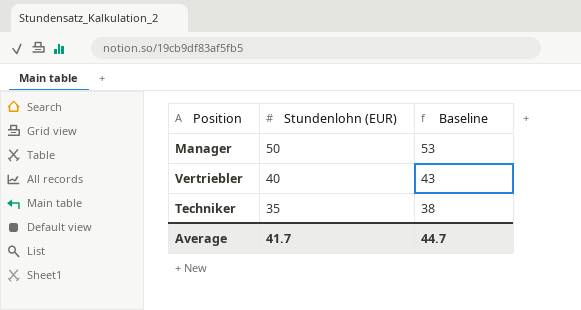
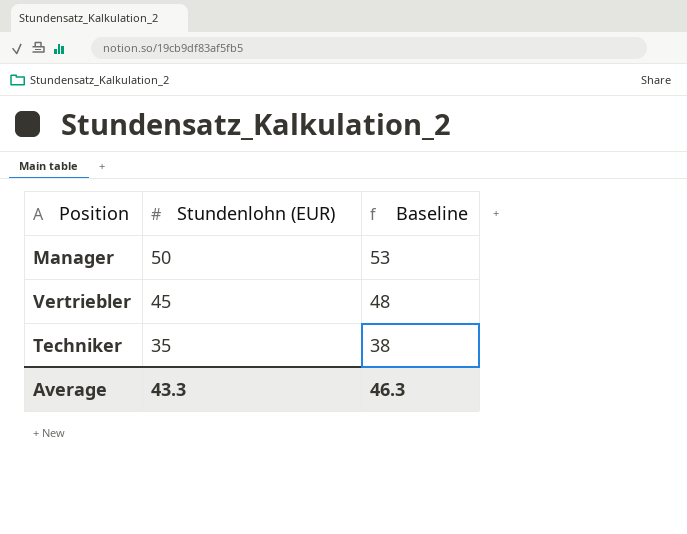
Vertriebler | Stundenlohn (EUR): 40 -> 45
Vertriebler | Baseline: 43 -> 48
Average | Stundenlohn (EUR): 41.7 -> 43.3
Average | Baseline: 44.7 -> 46.3

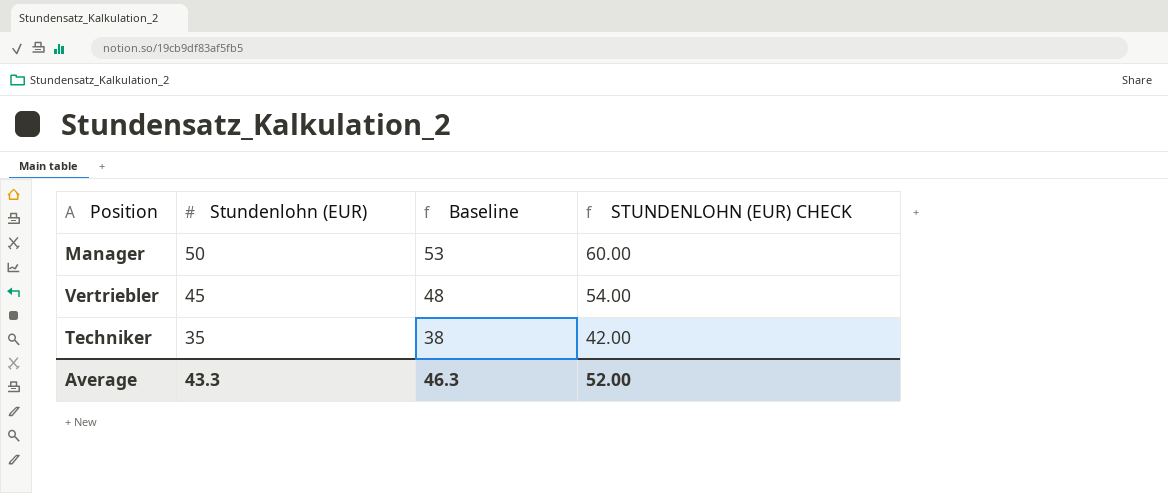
column STUNDENLOHN (EUR) CHECK | formula: none -> [Stundenlohn (EUR)] * 1.2

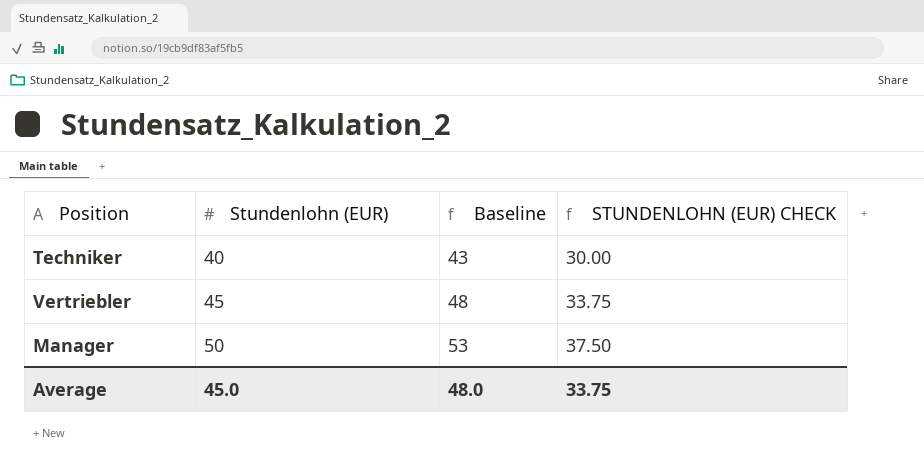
row order: Stundenlohn (EUR) descending -> Stundenlohn (EUR) ascending
column STUNDENLOHN (EUR) CHECK | formula: [Stundenlohn (EUR)] * 1.2 -> [Stundenlohn (EUR)] * 0.75
Techniker | Stundenlohn (EUR): 35 -> 40
Techniker | Baseline: 38 -> 43
Average | Stundenlohn (EUR): 43.3 -> 45.0
Average | Baseline: 46.3 -> 48.0
Average | STUNDENLOHN (EUR) CHECK: 52.00 -> 33.75

